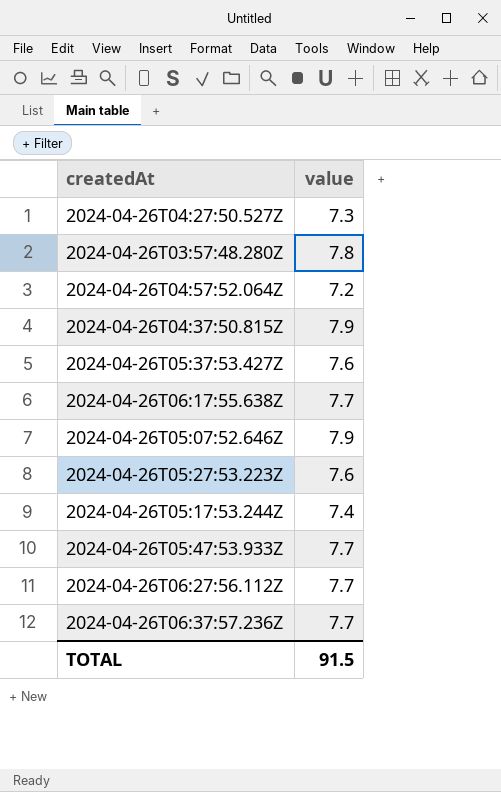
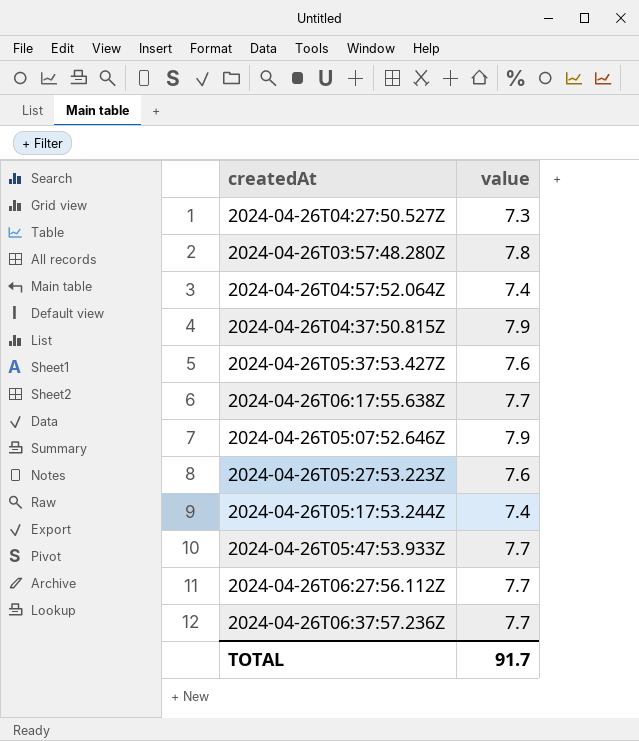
2024-04-26T04:57:52.064Z | value: 7.2 -> 7.4
TOTAL | value: 91.5 -> 91.7

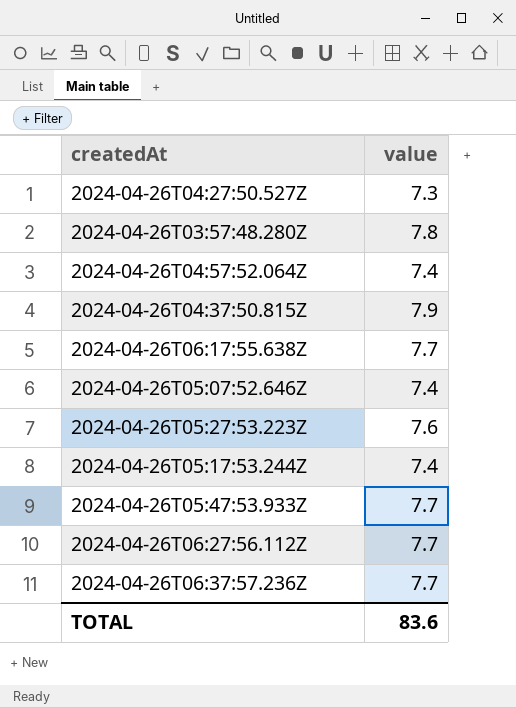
row 2024-04-26T05:37:53.427Z: 7.6 -> none
2024-04-26T05:07:52.646Z | value: 7.9 -> 7.4
TOTAL | value: 91.7 -> 83.6

